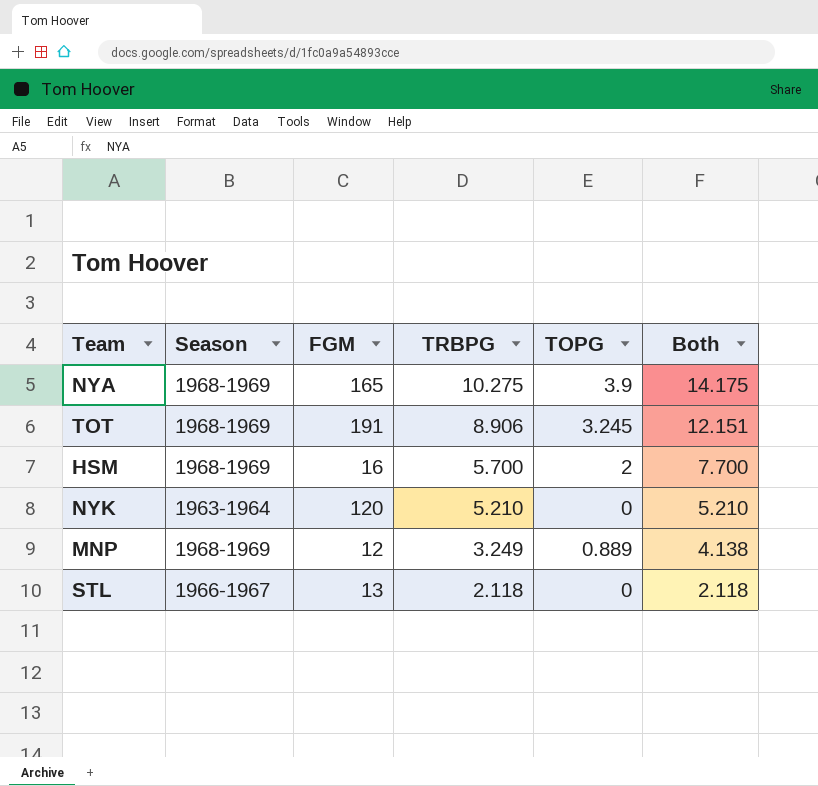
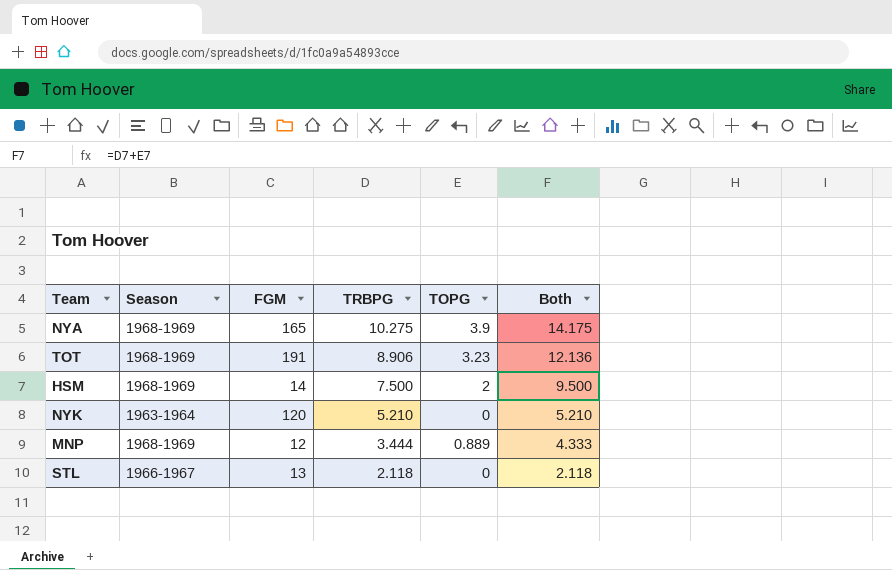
TOT | TOPG: 3.245 -> 3.23
TOT | Both: 12.151 -> 12.136
HSM | FGM: 16 -> 14
HSM | TRBPG: 5.700 -> 7.500
HSM | Both: 7.700 -> 9.500
MNP | TRBPG: 3.249 -> 3.444
MNP | Both: 4.138 -> 4.333

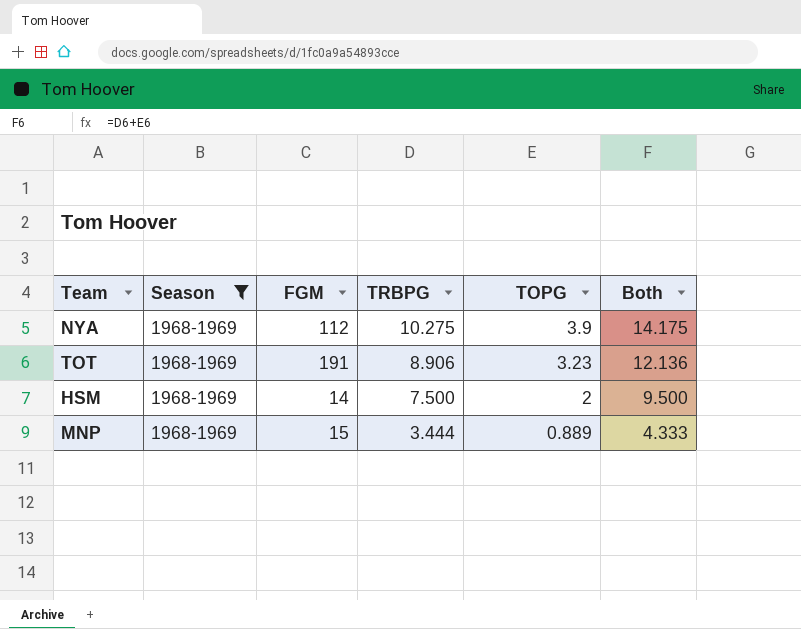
filter: none -> Season = 1968-1969
NYA | FGM: 165 -> 112
MNP | FGM: 12 -> 15

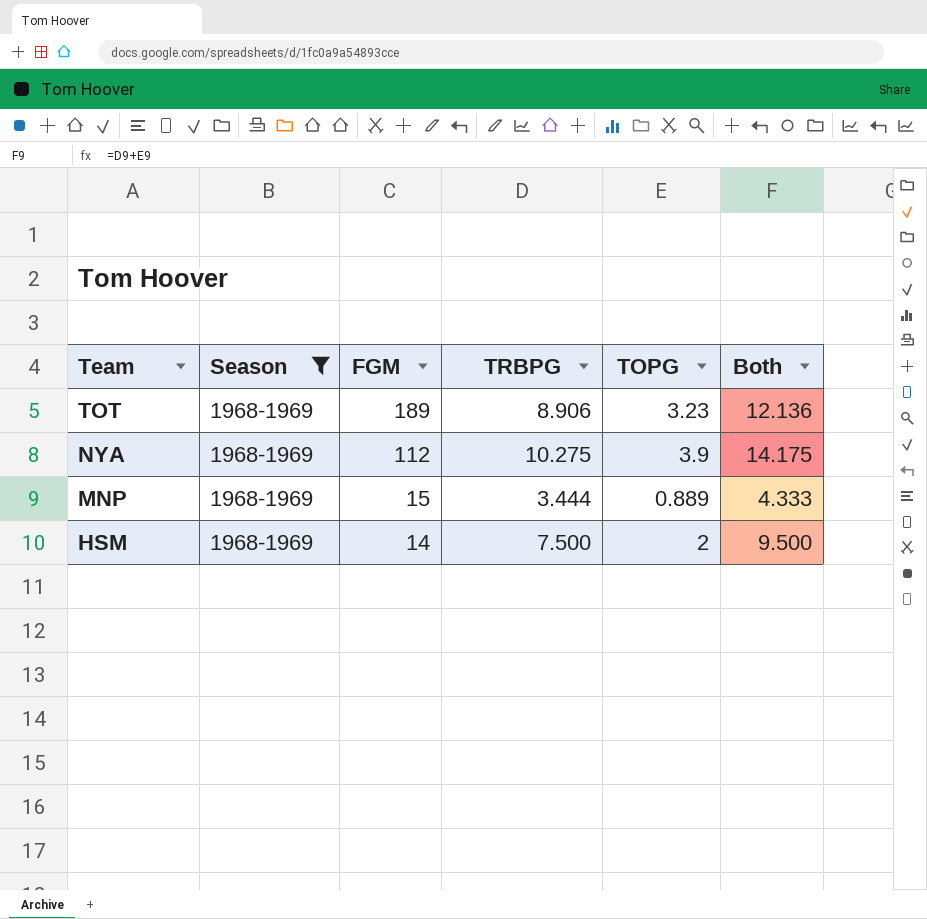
row order: TRBPG descending -> Team descending
TOT | FGM: 191 -> 189

